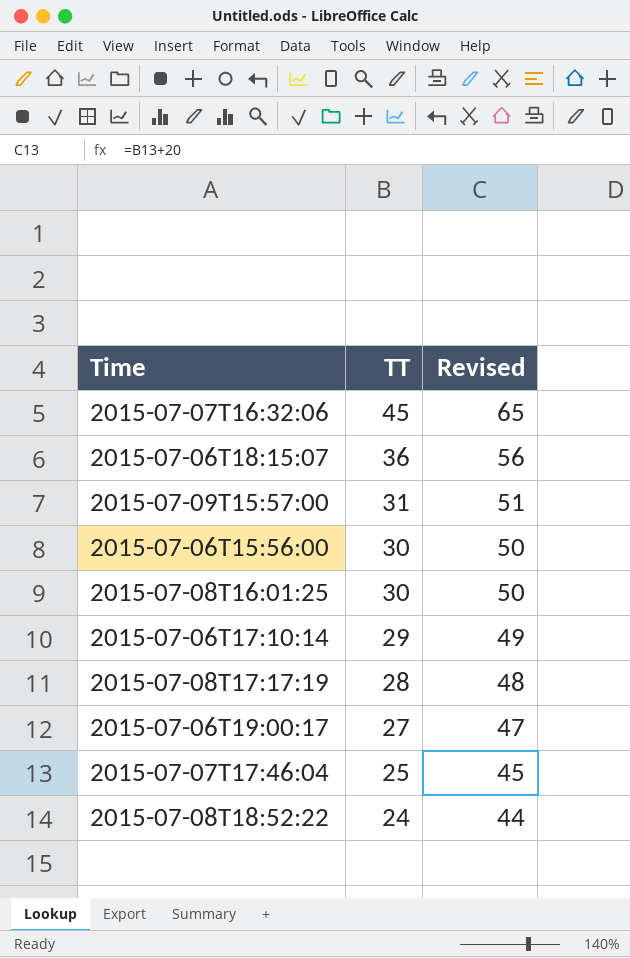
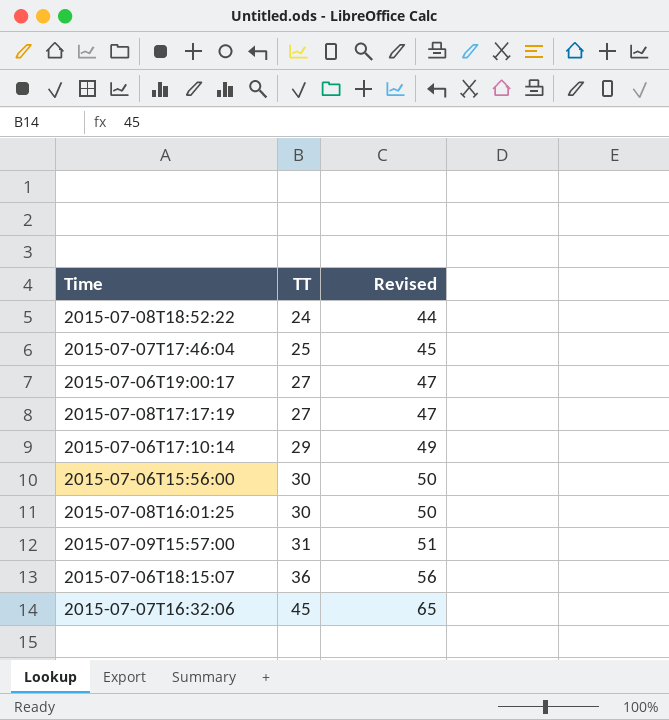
row order: TT descending -> TT ascending
2015-07-08T17:17:19 | TT: 28 -> 27
2015-07-08T17:17:19 | Revised: 48 -> 47

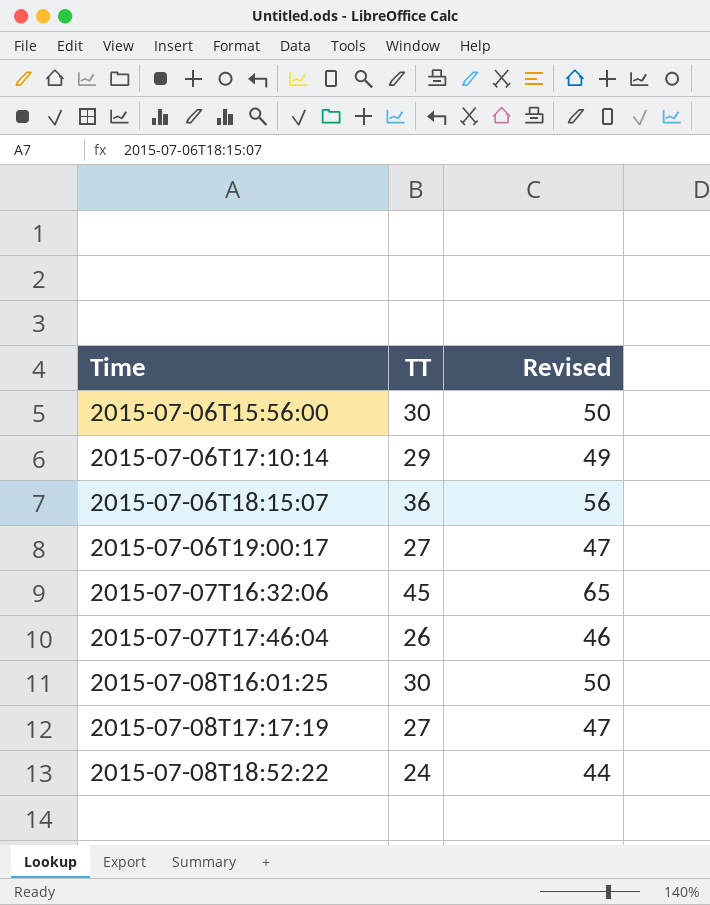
row order: TT ascending -> Time ascending
row 2015-07-09T15:57:00: 31 | 51 -> none
2015-07-07T17:46:04 | TT: 25 -> 26
2015-07-07T17:46:04 | Revised: 45 -> 46

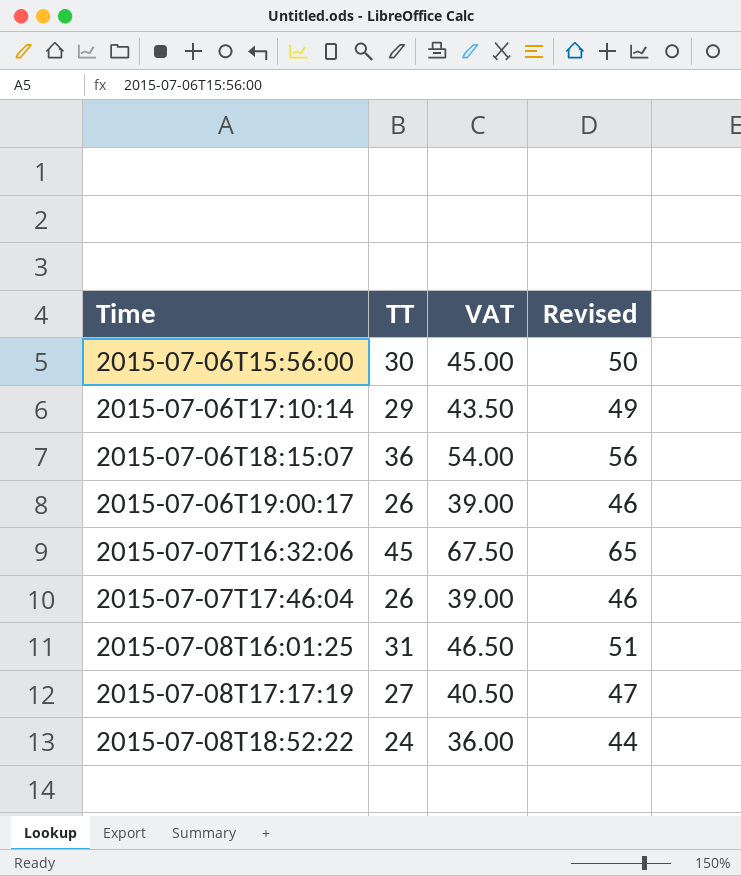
column VAT | formula: none -> [TT] * 1.5
2015-07-06T19:00:17 | TT: 27 -> 26
2015-07-06T19:00:17 | Revised: 47 -> 46
2015-07-08T16:01:25 | TT: 30 -> 31
2015-07-08T16:01:25 | Revised: 50 -> 51

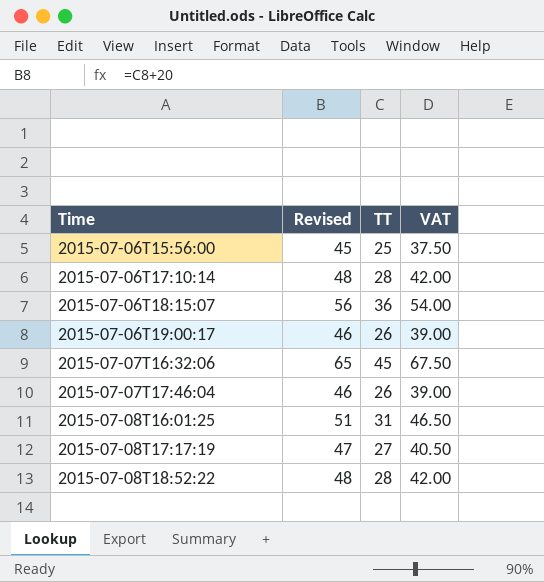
column Revised | position: 4 -> 2
2015-07-06T15:56:00 | Revised: 50 -> 45
2015-07-06T15:56:00 | TT: 30 -> 25
2015-07-06T15:56:00 | VAT: 45.00 -> 37.50
2015-07-06T17:10:14 | Revised: 49 -> 48
2015-07-06T17:10:14 | TT: 29 -> 28
2015-07-06T17:10:14 | VAT: 43.50 -> 42.00
2015-07-08T18:52:22 | Revised: 44 -> 48
2015-07-08T18:52:22 | TT: 24 -> 28
2015-07-08T18:52:22 | VAT: 36.00 -> 42.00

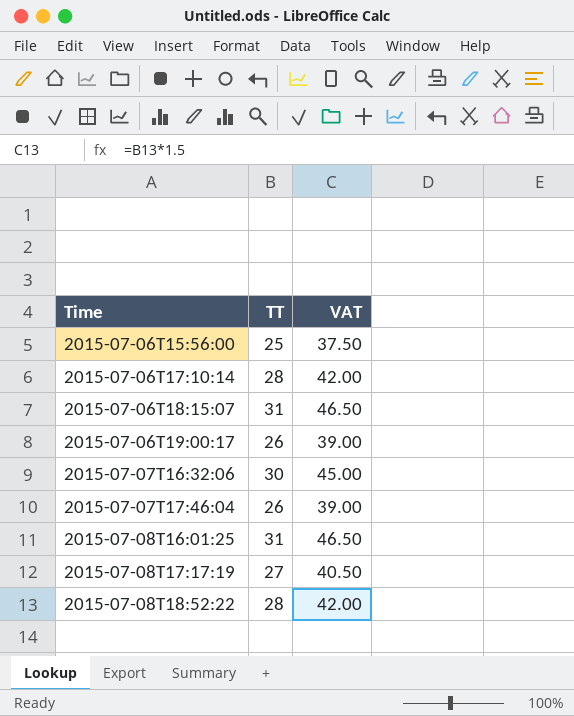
column Revised | formula: [TT] + 20 -> none
2015-07-06T18:15:07 | TT: 36 -> 31
2015-07-06T18:15:07 | VAT: 54.00 -> 46.50
2015-07-07T16:32:06 | TT: 45 -> 30
2015-07-07T16:32:06 | VAT: 67.50 -> 45.00

